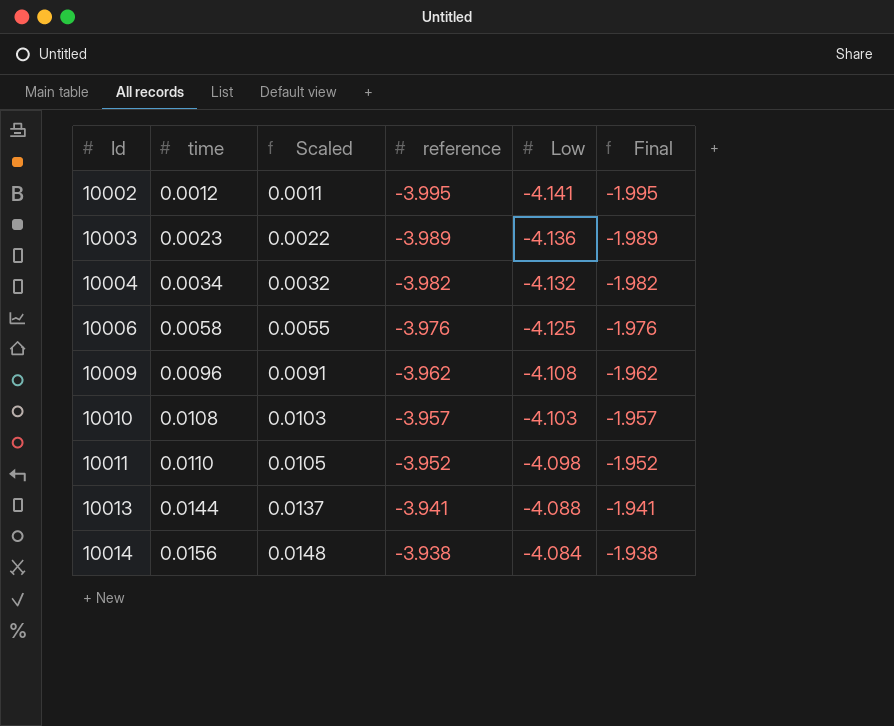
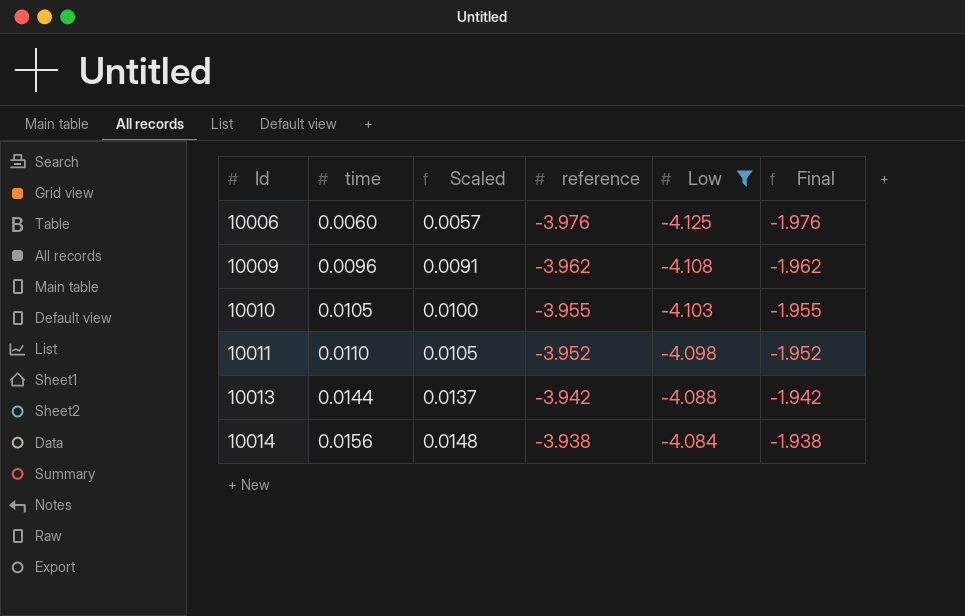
filter: none -> Low >= -4.125
10006 | time: 0.0058 -> 0.0060
10006 | Scaled: 0.0055 -> 0.0057
10010 | time: 0.0108 -> 0.0105
10010 | Scaled: 0.0103 -> 0.0100
10010 | reference: -3.957 -> -3.955
10010 | Final: -1.957 -> -1.955
10013 | reference: -3.941 -> -3.942
10013 | Final: -1.941 -> -1.942

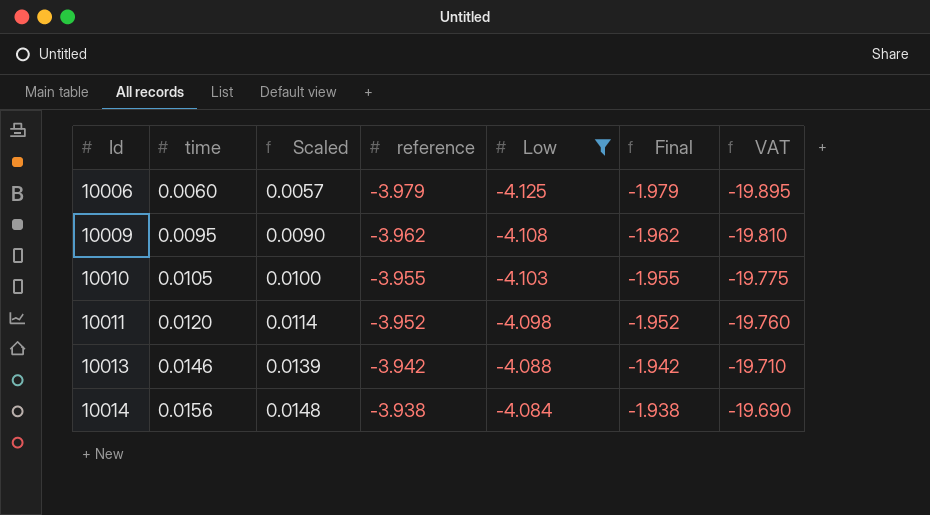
column VAT | formula: none -> [reference] * 5
10006 | reference: -3.976 -> -3.979
10006 | Final: -1.976 -> -1.979
10009 | time: 0.0096 -> 0.0095
10009 | Scaled: 0.0091 -> 0.0090
10011 | time: 0.0110 -> 0.0120
10011 | Scaled: 0.0105 -> 0.0114
10013 | time: 0.0144 -> 0.0146
10013 | Scaled: 0.0137 -> 0.0139

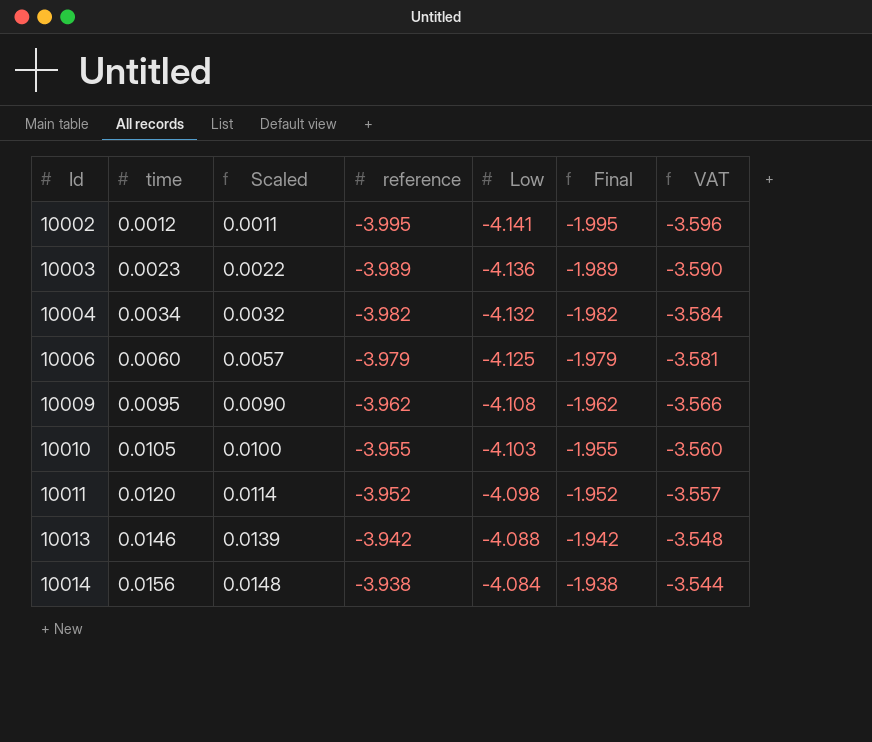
filter: Low >= -4.125 -> none
column VAT | formula: [reference] * 5 -> [reference] * 0.9

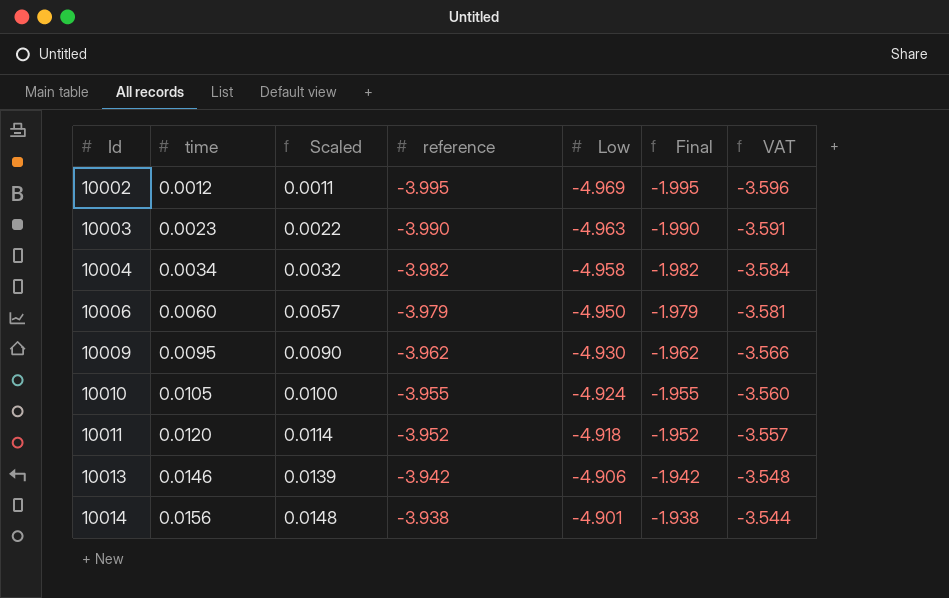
10002 | Low: -4.141 -> -4.969
10003 | reference: -3.989 -> -3.990
10003 | Low: -4.136 -> -4.963
10003 | Final: -1.989 -> -1.990
10003 | VAT: -3.590 -> -3.591
10004 | Low: -4.132 -> -4.958
10006 | Low: -4.125 -> -4.950
10009 | Low: -4.108 -> -4.930
10010 | Low: -4.103 -> -4.924
10011 | Low: -4.098 -> -4.918
10013 | Low: -4.088 -> -4.906
10014 | Low: -4.084 -> -4.901

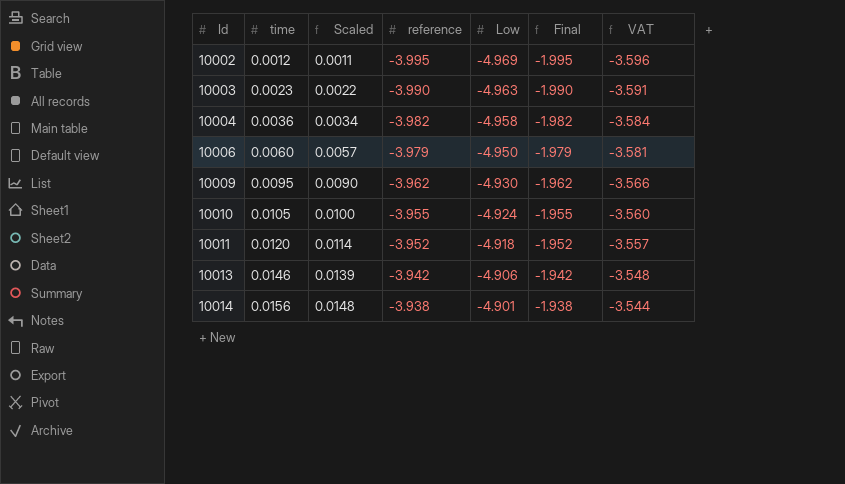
10004 | time: 0.0034 -> 0.0036
10004 | Scaled: 0.0032 -> 0.0034

